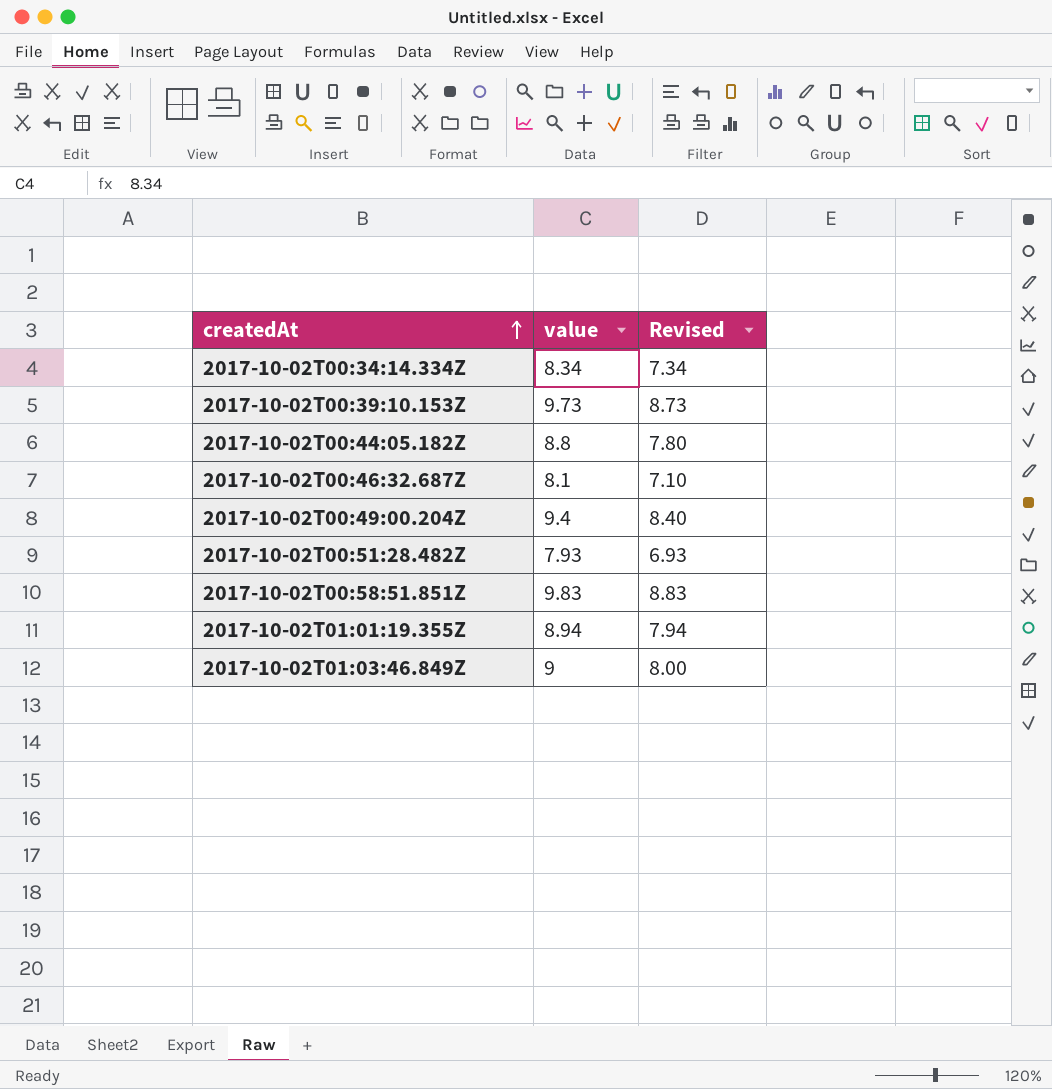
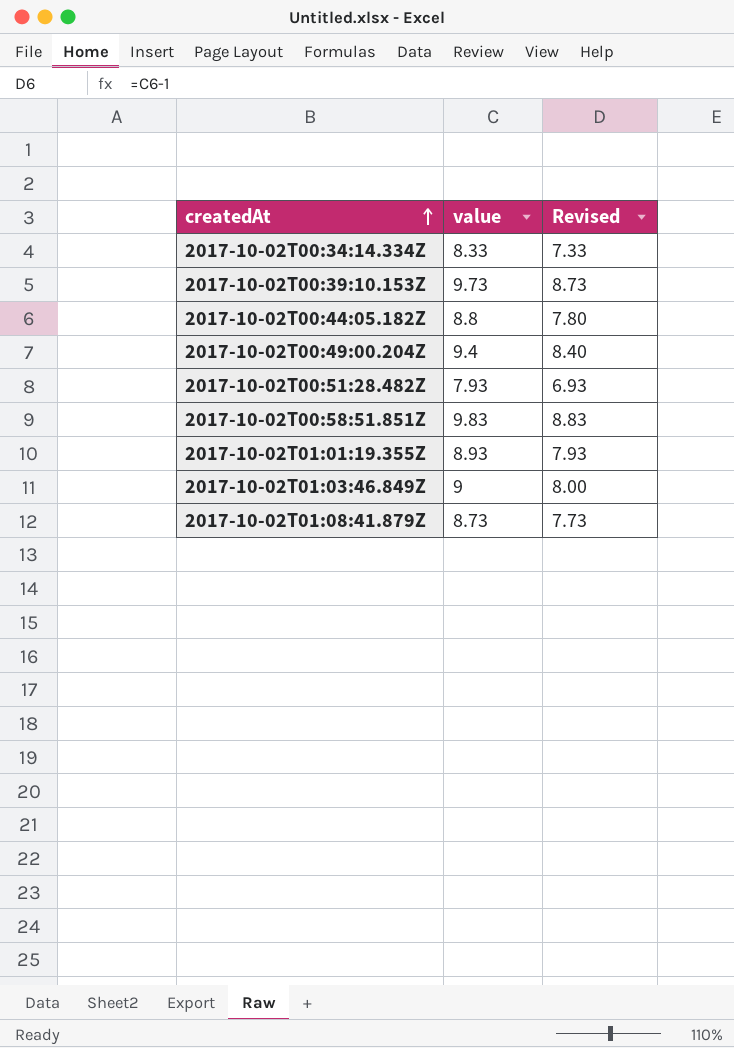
row 2017-10-02T00:46:32.687Z: 8.1 | 7.10 -> none
2017-10-02T00:34:14.334Z | value: 8.34 -> 8.33
2017-10-02T00:34:14.334Z | Revised: 7.34 -> 7.33
2017-10-02T01:01:19.355Z | value: 8.94 -> 8.93
2017-10-02T01:01:19.355Z | Revised: 7.94 -> 7.93
row 2017-10-02T01:08:41.879Z: none -> 8.73 | 7.73

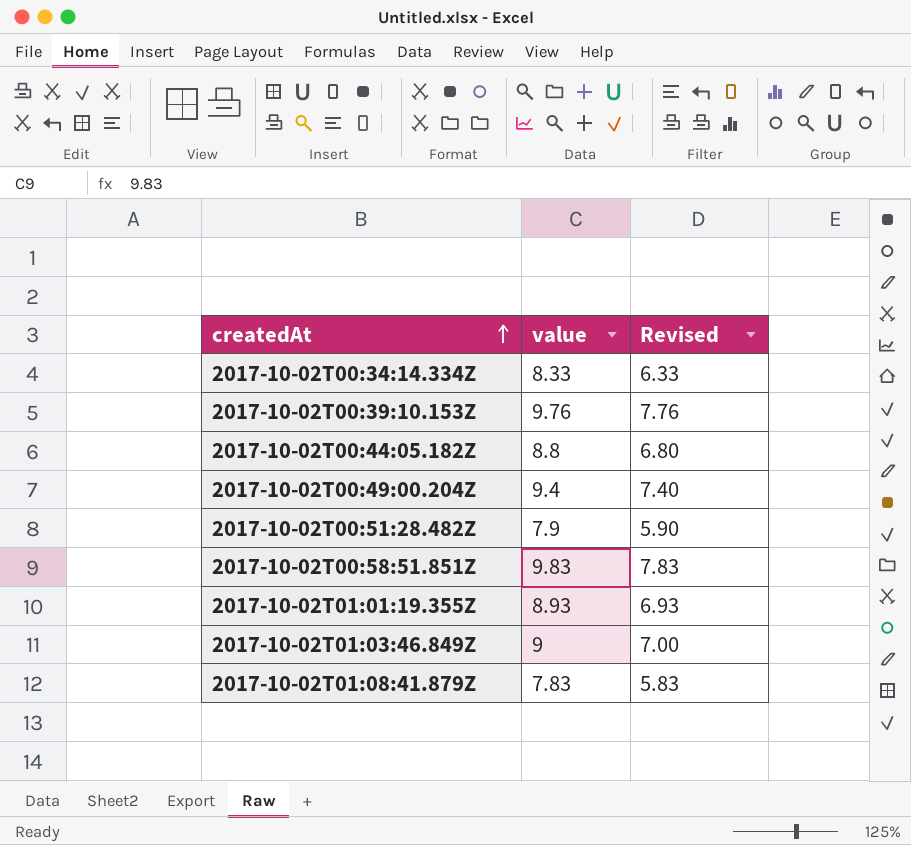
column Revised | formula: [value] - 1 -> [value] - 2
2017-10-02T00:39:10.153Z | value: 9.73 -> 9.76
2017-10-02T00:51:28.482Z | value: 7.93 -> 7.9
2017-10-02T01:08:41.879Z | value: 8.73 -> 7.83

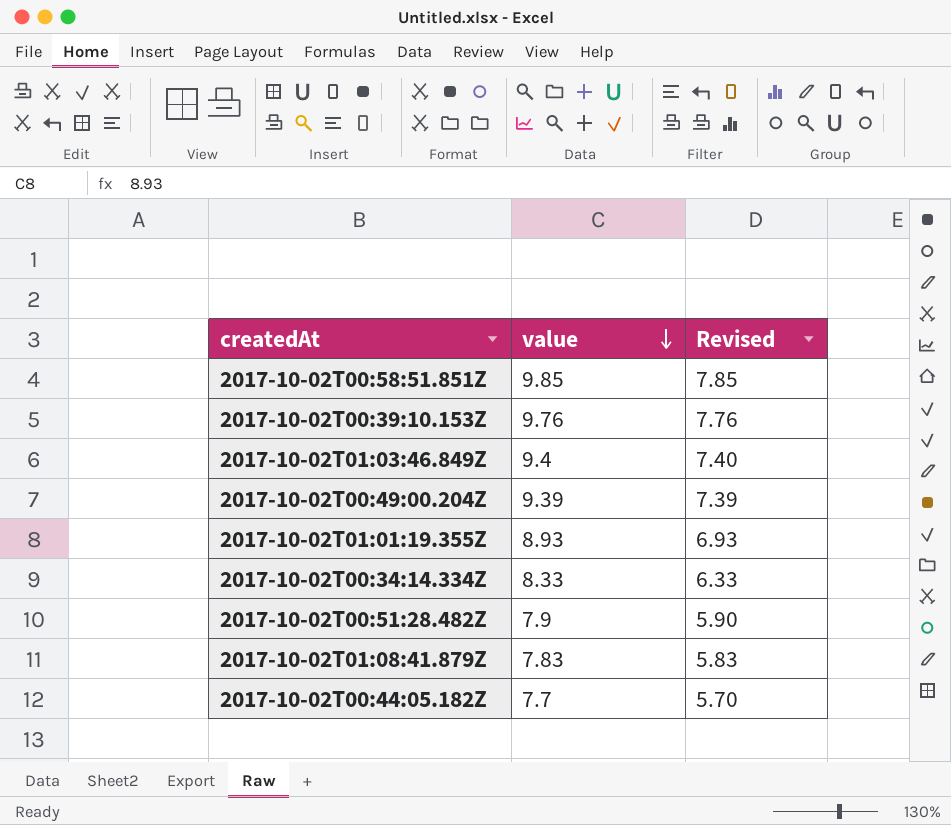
row order: createdAt ascending -> value descending
2017-10-02T00:58:51.851Z | value: 9.83 -> 9.85
2017-10-02T00:58:51.851Z | Revised: 7.83 -> 7.85
2017-10-02T01:03:46.849Z | value: 9 -> 9.4
2017-10-02T01:03:46.849Z | Revised: 7.00 -> 7.40
2017-10-02T00:49:00.204Z | value: 9.4 -> 9.39
2017-10-02T00:49:00.204Z | Revised: 7.40 -> 7.39
2017-10-02T00:44:05.182Z | value: 8.8 -> 7.7
2017-10-02T00:44:05.182Z | Revised: 6.80 -> 5.70

